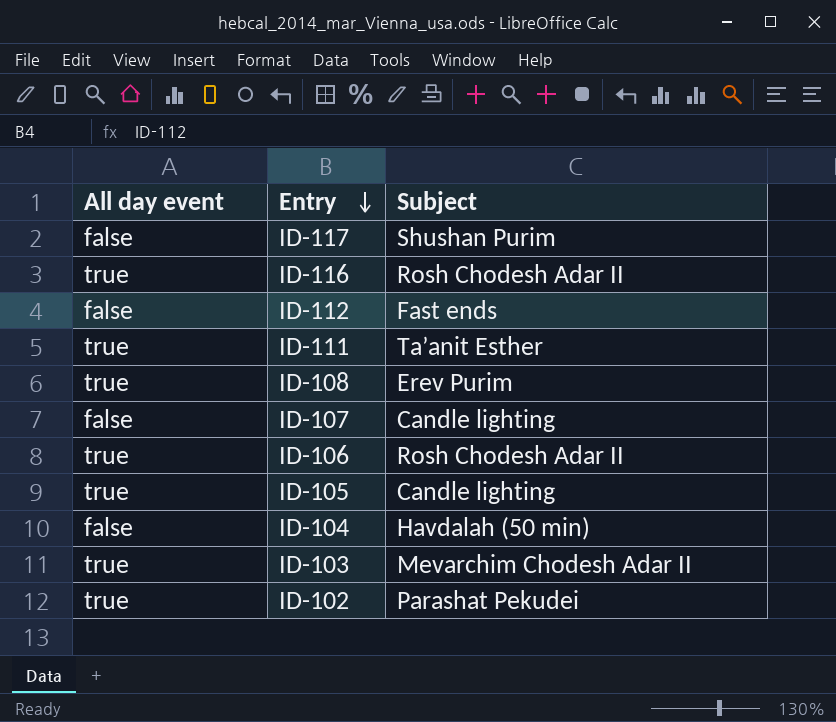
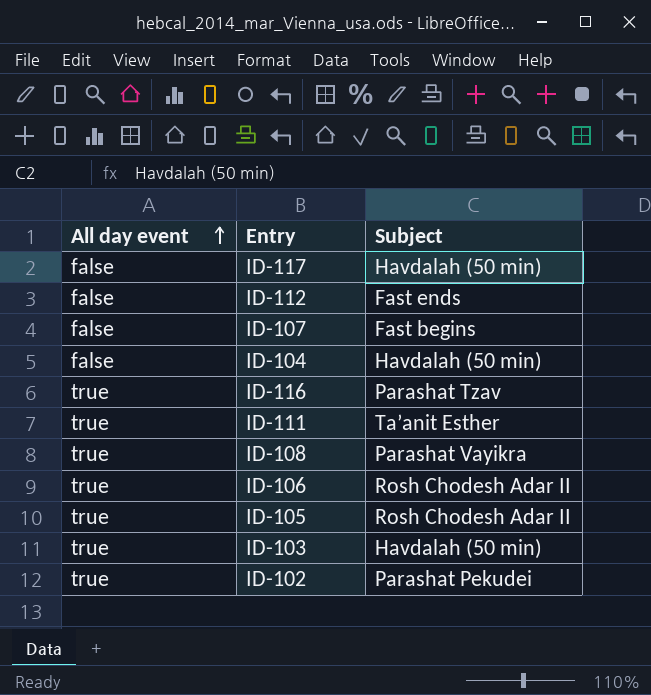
row order: Entry descending -> All day event ascending
ID-117 | Subject: Shushan Purim -> Havdalah (50 min)
ID-107 | Subject: Candle lighting -> Fast begins
ID-116 | Subject: Rosh Chodesh Adar II -> Parashat Tzav
ID-108 | Subject: Erev Purim -> Parashat Vayikra
ID-105 | Subject: Candle lighting -> Rosh Chodesh Adar II
ID-103 | Subject: Mevarchim Chodesh Adar II -> Havdalah (50 min)

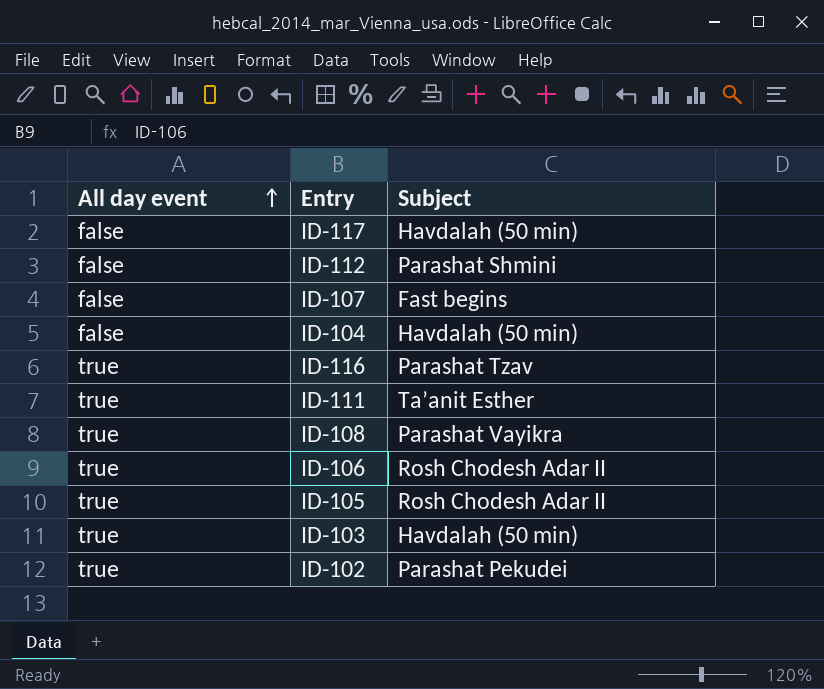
ID-112 | Subject: Fast ends -> Parashat Shmini

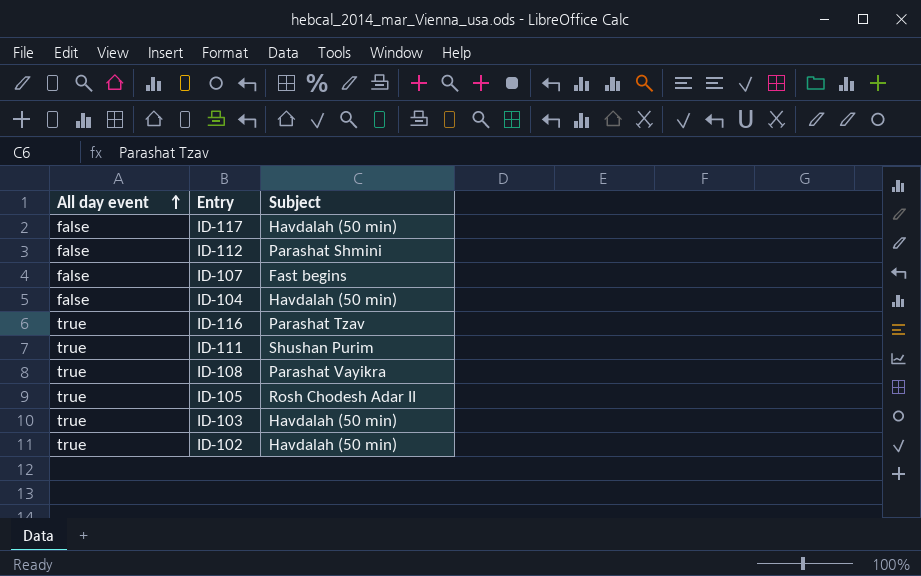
row ID-106: true | Rosh Chodesh Adar II -> none
ID-111 | Subject: Ta’anit Esther -> Shushan Purim
ID-102 | Subject: Parashat Pekudei -> Havdalah (50 min)

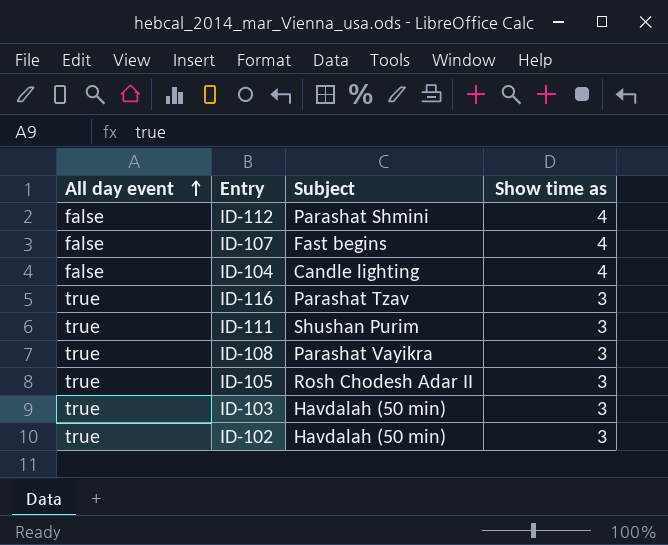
column Show time as | position: none -> 4
row ID-117: false | Havdalah (50 min) -> none
ID-104 | Subject: Havdalah (50 min) -> Candle lighting

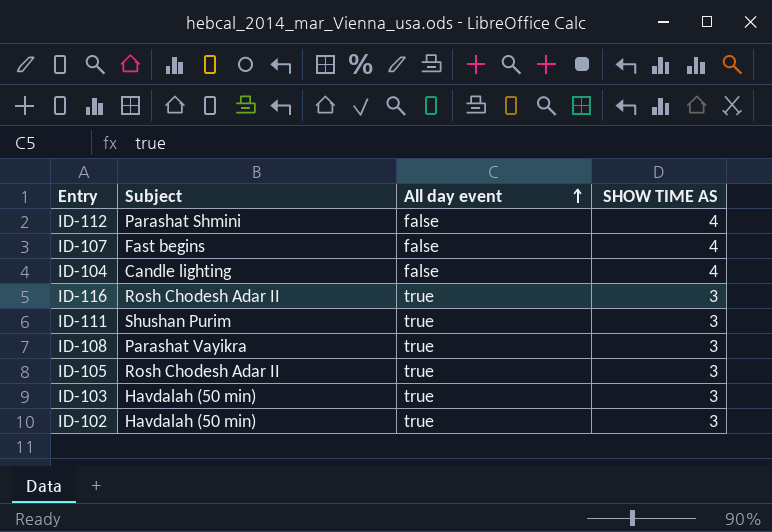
column All day event | position: 1 -> 3
column name: Show time as -> SHOW TIME AS
ID-116 | Subject: Parashat Tzav -> Rosh Chodesh Adar II

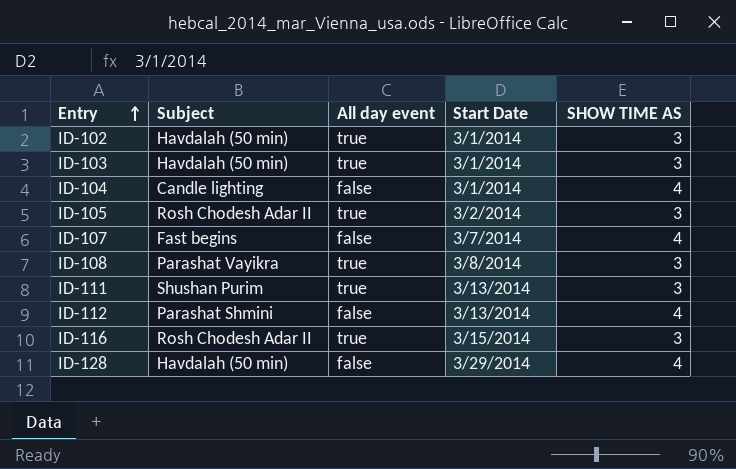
row order: All day event ascending -> Entry ascending
column Start Date | position: none -> 4
row ID-128: none -> Havdalah (50 min) | false | 3/29/2014 | 4

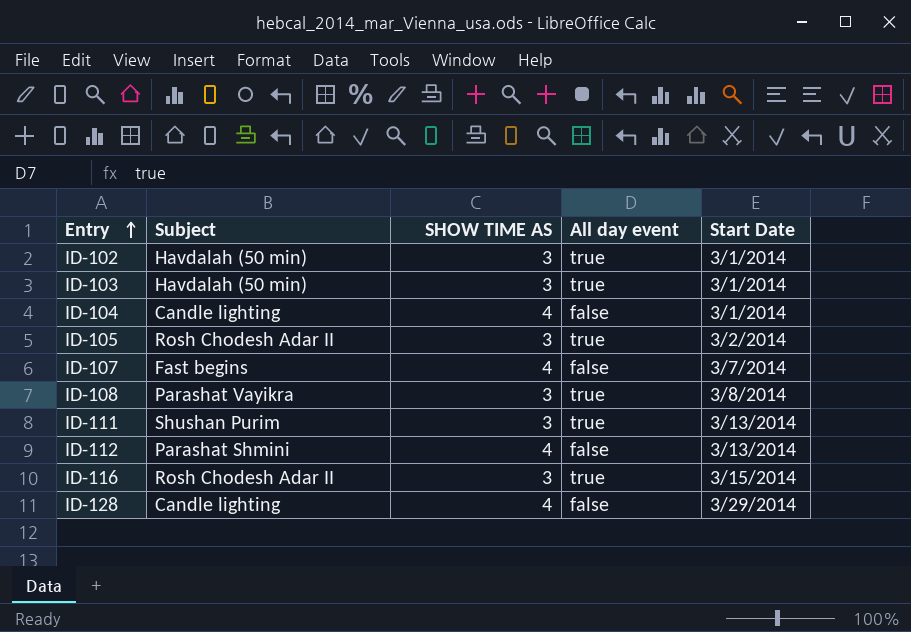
column SHOW TIME AS | position: 5 -> 3
ID-128 | Subject: Havdalah (50 min) -> Candle lighting

